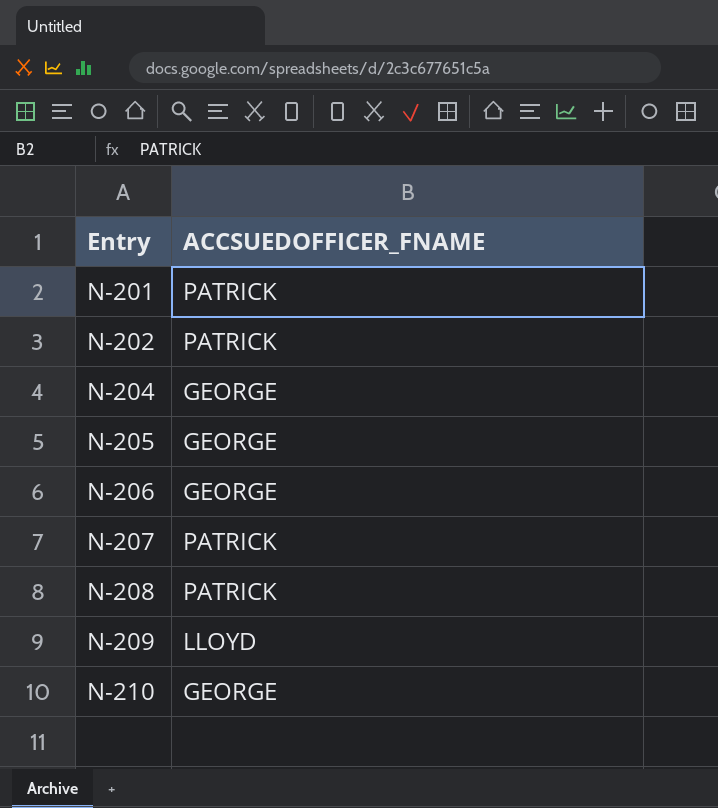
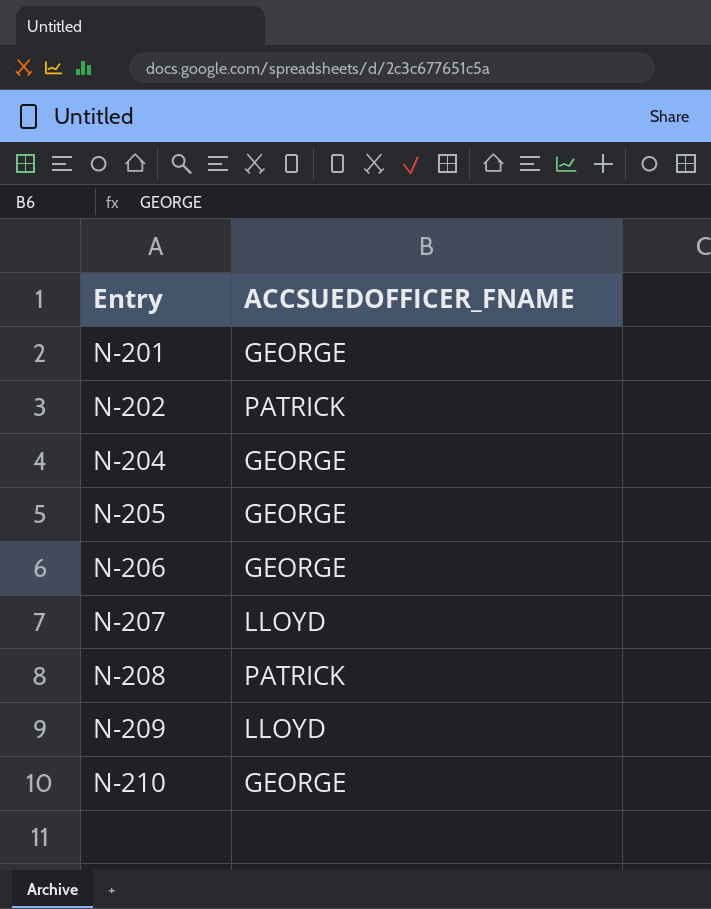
N-201 | ACCSUEDOFFICER_FNAME: PATRICK -> GEORGE
N-207 | ACCSUEDOFFICER_FNAME: PATRICK -> LLOYD

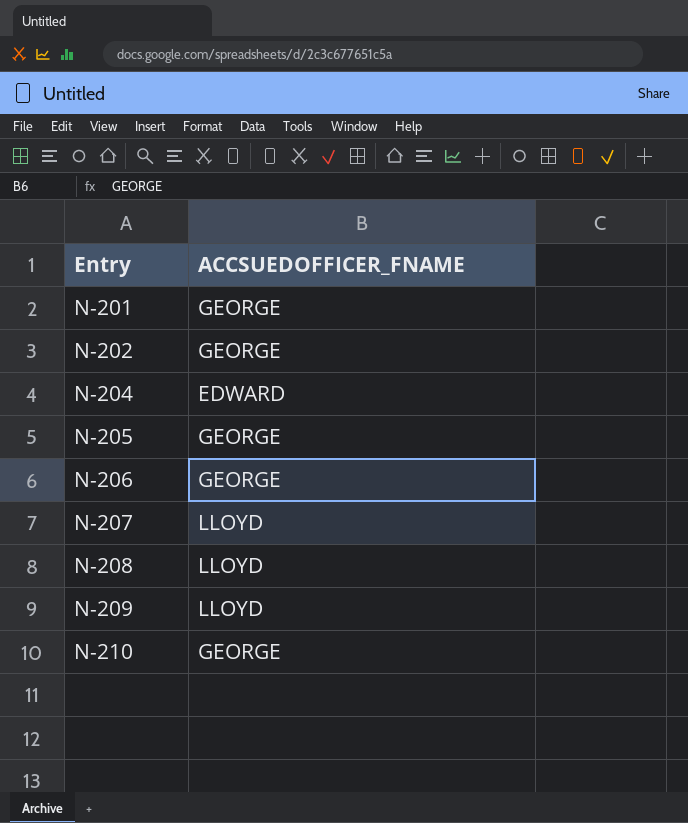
N-202 | ACCSUEDOFFICER_FNAME: PATRICK -> GEORGE
N-204 | ACCSUEDOFFICER_FNAME: GEORGE -> EDWARD
N-208 | ACCSUEDOFFICER_FNAME: PATRICK -> LLOYD

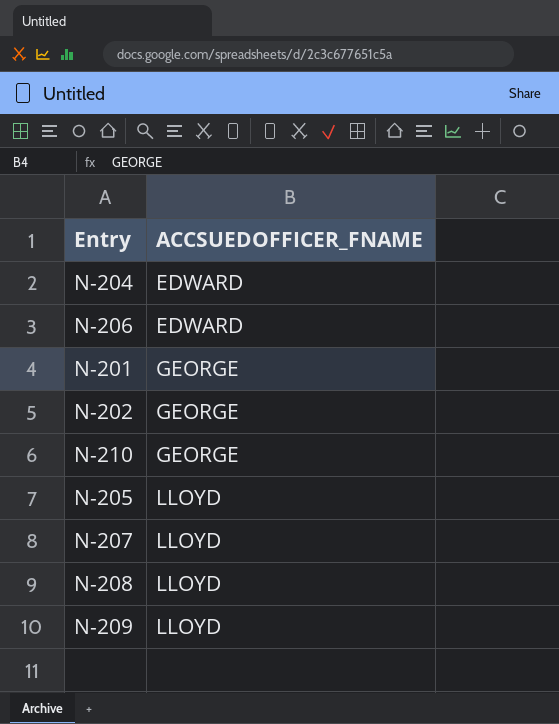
row order: Entry ascending -> ACCSUEDOFFICER_FNAME ascending
N-206 | ACCSUEDOFFICER_FNAME: GEORGE -> EDWARD
N-205 | ACCSUEDOFFICER_FNAME: GEORGE -> LLOYD

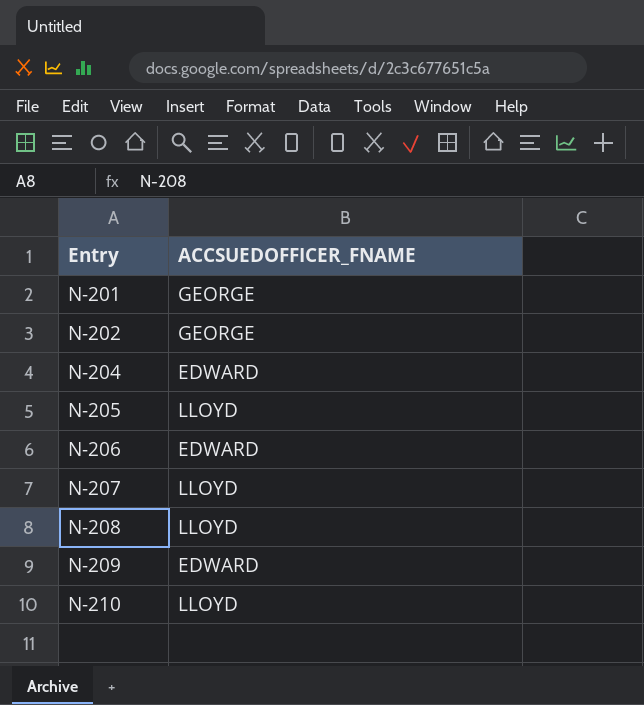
row order: ACCSUEDOFFICER_FNAME ascending -> Entry ascending
N-209 | ACCSUEDOFFICER_FNAME: LLOYD -> EDWARD
N-210 | ACCSUEDOFFICER_FNAME: GEORGE -> LLOYD

